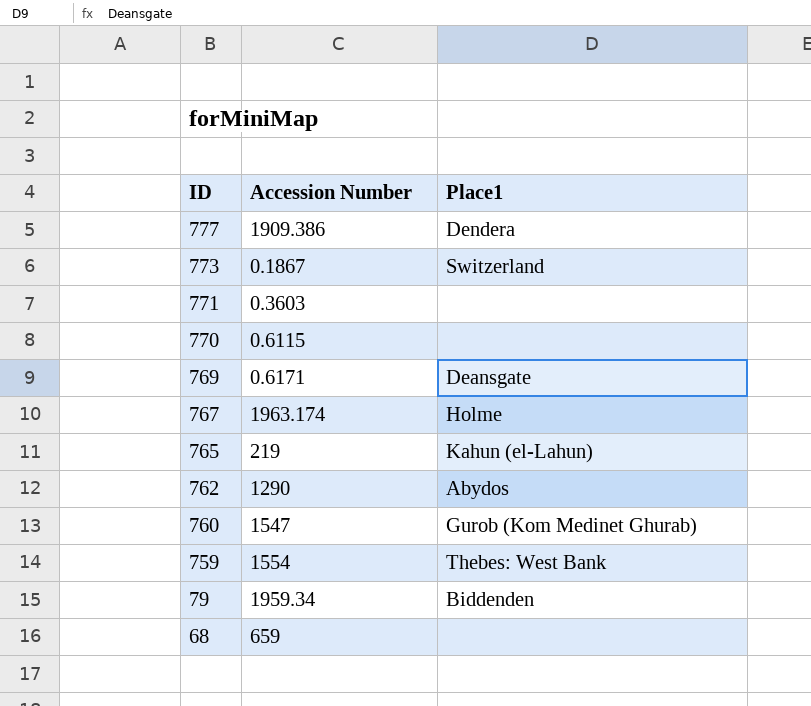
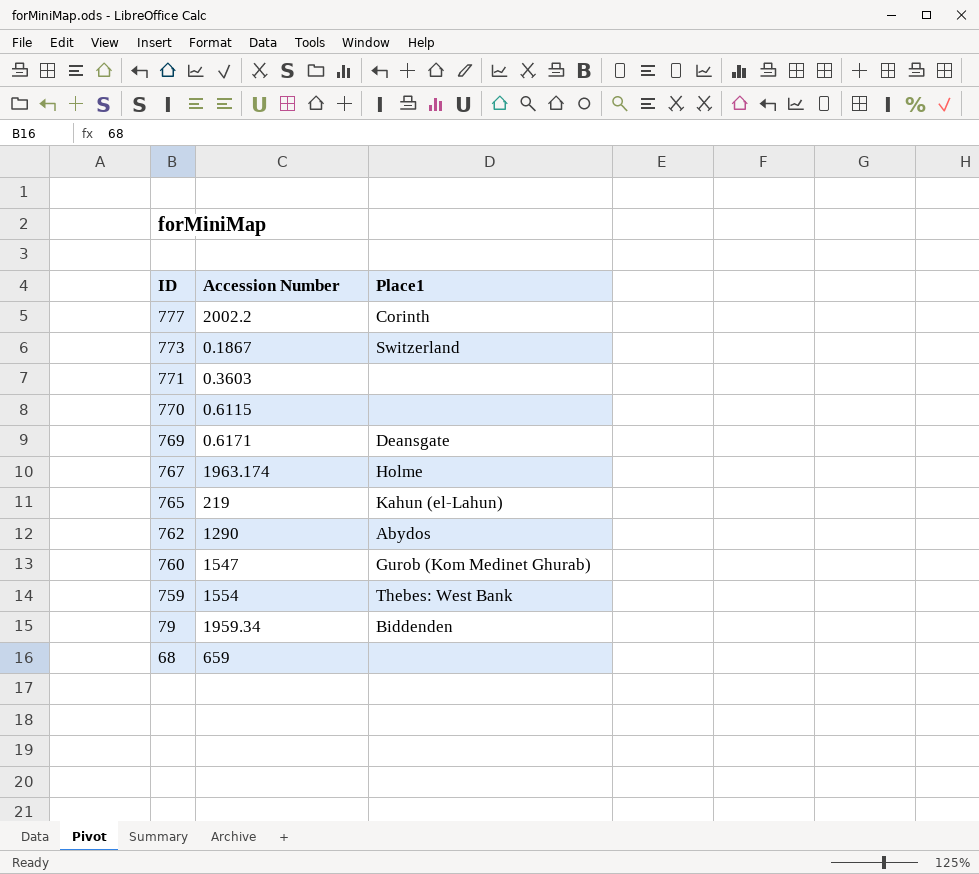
777 | Accession Number: 1909.386 -> 2002.2
777 | Place1: Dendera -> Corinth

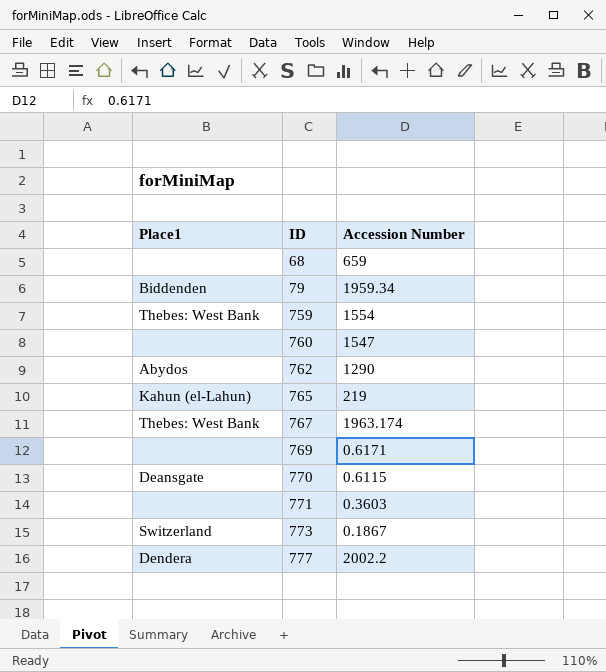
row order: ID descending -> ID ascending
column Place1 | position: 3 -> 1
760 | Place1: Gurob (Kom Medinet Ghurab) -> none
767 | Place1: Holme -> Thebes: West Bank
769 | Place1: Deansgate -> none
770 | Place1: none -> Deansgate
777 | Place1: Corinth -> Dendera

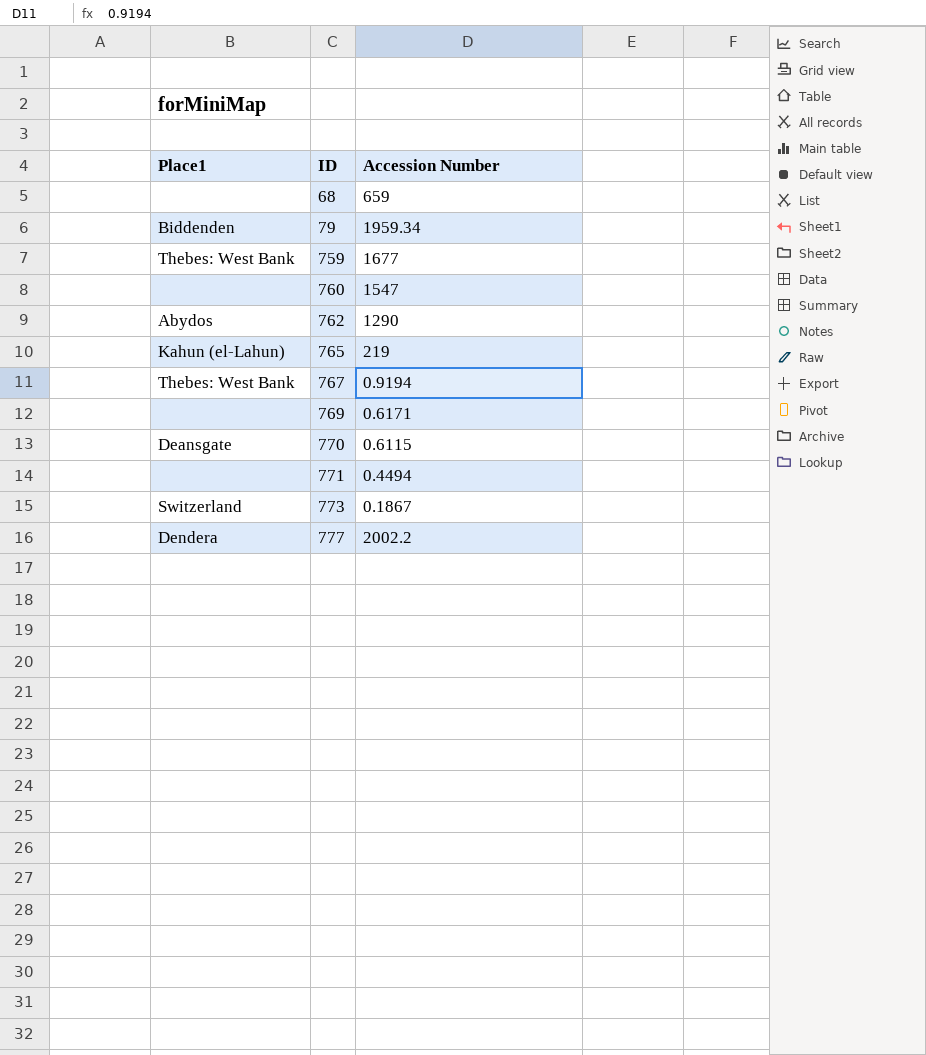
759 | Accession Number: 1554 -> 1677
767 | Accession Number: 1963.174 -> 0.9194
771 | Accession Number: 0.3603 -> 0.4494

